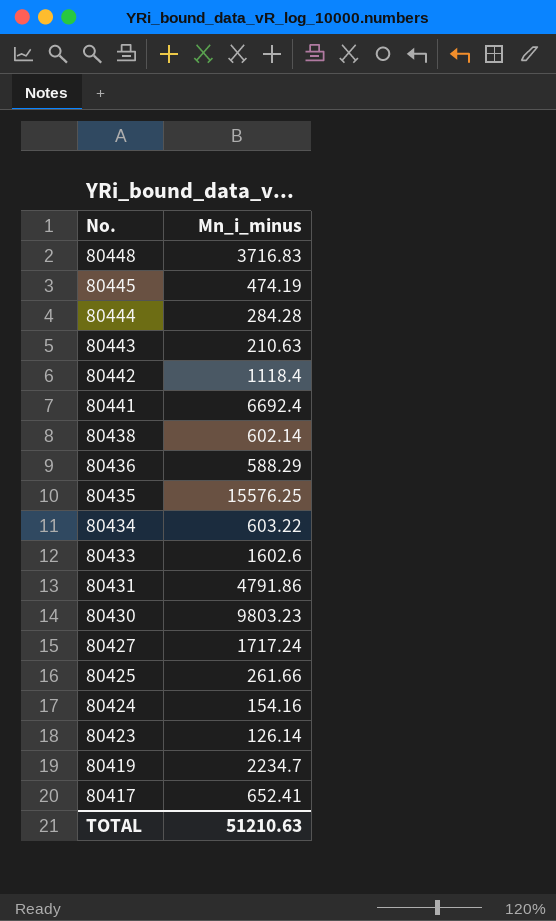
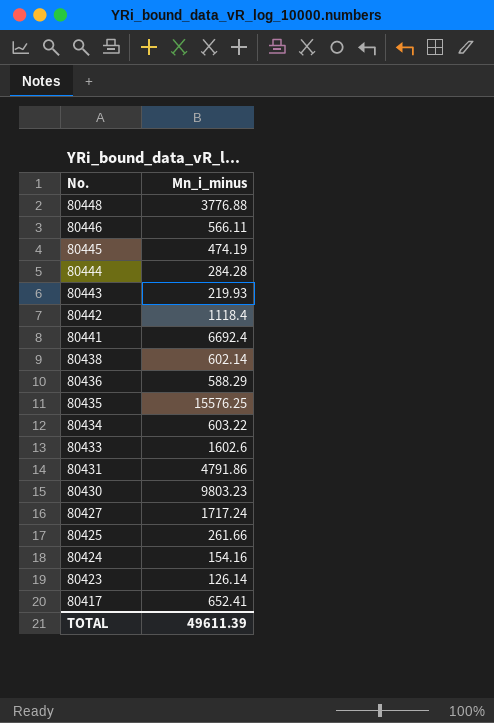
row 80419: 2234.7 -> none
80448 | Mn_i_minus: 3716.83 -> 3776.88
row 80446: none -> 566.11
80443 | Mn_i_minus: 210.63 -> 219.93
TOTAL | Mn_i_minus: 51210.63 -> 49611.39

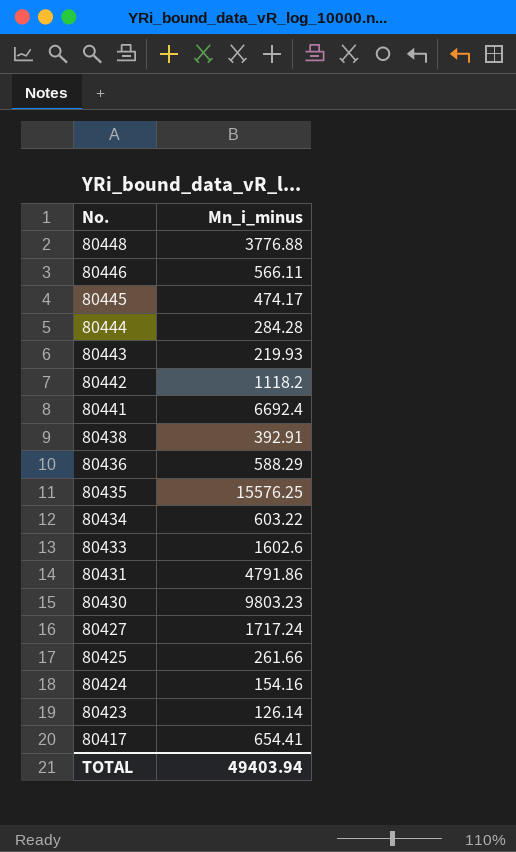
80445 | Mn_i_minus: 474.19 -> 474.17
80442 | Mn_i_minus: 1118.4 -> 1118.2
80438 | Mn_i_minus: 602.14 -> 392.91
80417 | Mn_i_minus: 652.41 -> 654.41
TOTAL | Mn_i_minus: 49611.39 -> 49403.94

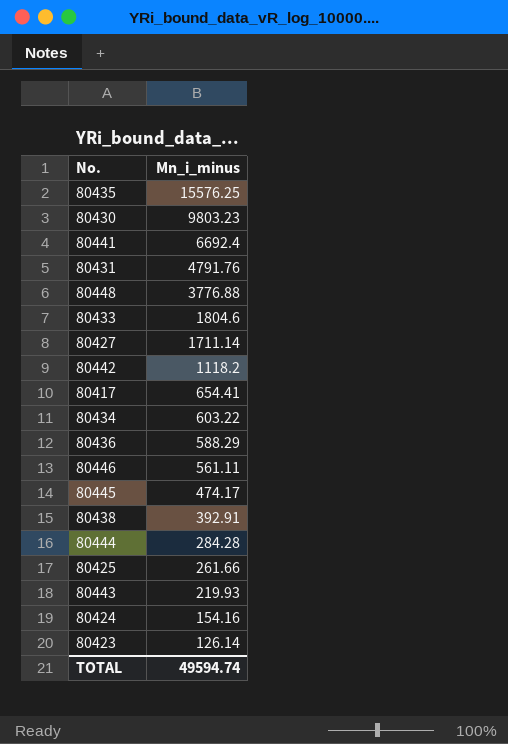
row order: No. descending -> Mn_i_minus descending
80431 | Mn_i_minus: 4791.86 -> 4791.76
80433 | Mn_i_minus: 1602.6 -> 1804.6
80427 | Mn_i_minus: 1717.24 -> 1711.14
80446 | Mn_i_minus: 566.11 -> 561.11
TOTAL | Mn_i_minus: 49403.94 -> 49594.74

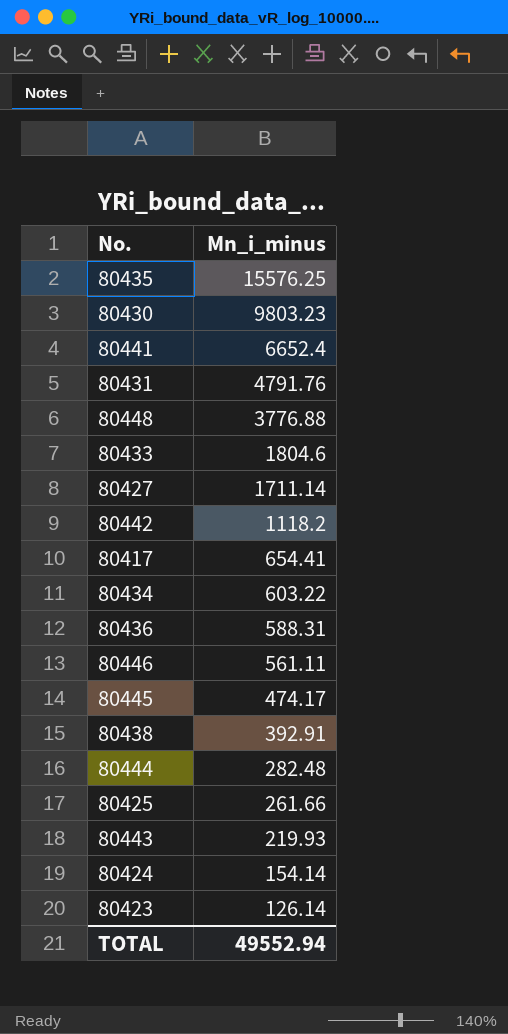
80441 | Mn_i_minus: 6692.4 -> 6652.4
80436 | Mn_i_minus: 588.29 -> 588.31
80444 | Mn_i_minus: 284.28 -> 282.48
80424 | Mn_i_minus: 154.16 -> 154.14
TOTAL | Mn_i_minus: 49594.74 -> 49552.94

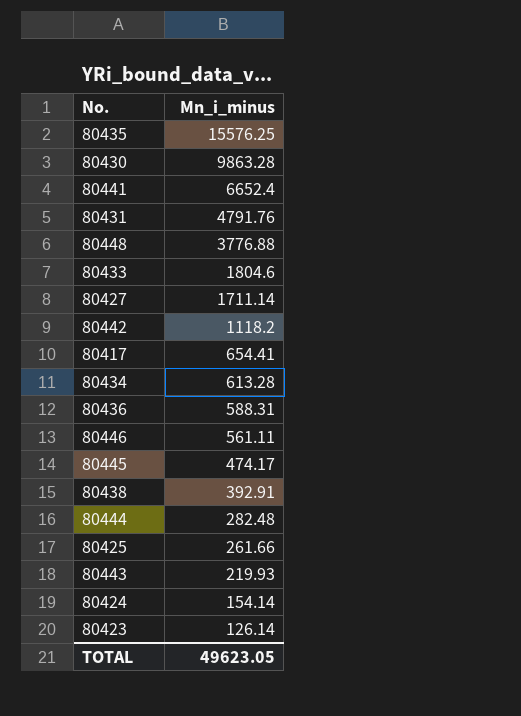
80430 | Mn_i_minus: 9803.23 -> 9863.28
80434 | Mn_i_minus: 603.22 -> 613.28
TOTAL | Mn_i_minus: 49552.94 -> 49623.05

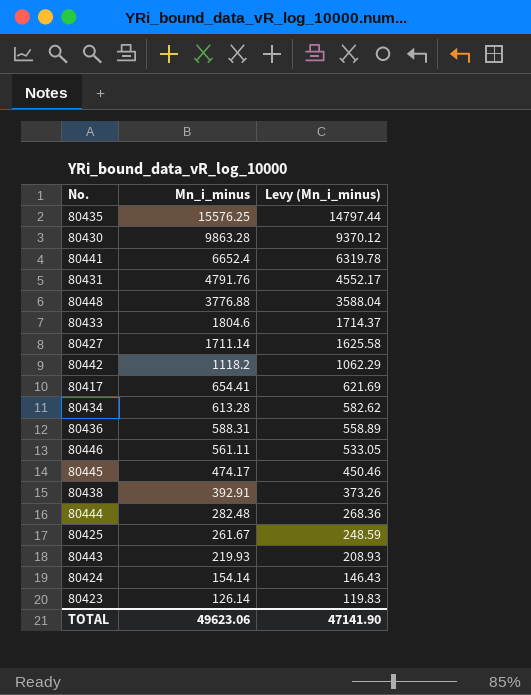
column Levy (Mn_i_minus) | formula: none -> [Mn_i_minus] * 0.95
80425 | Mn_i_minus: 261.66 -> 261.67
TOTAL | Mn_i_minus: 49623.05 -> 49623.06

